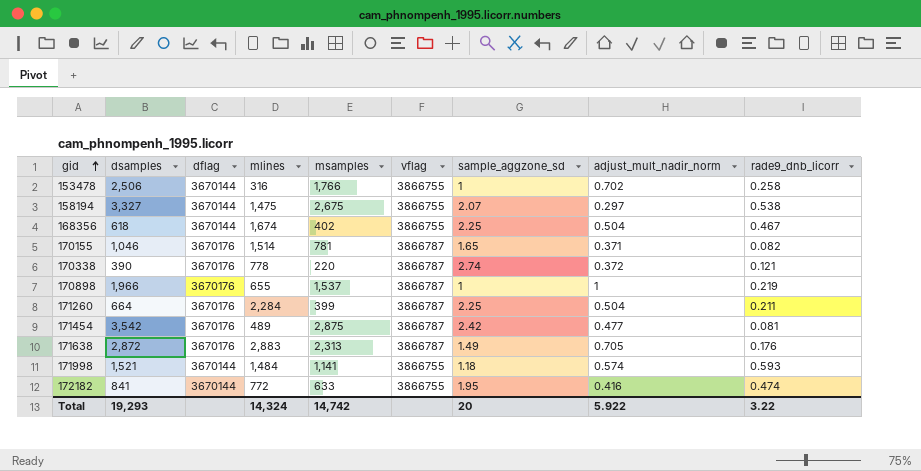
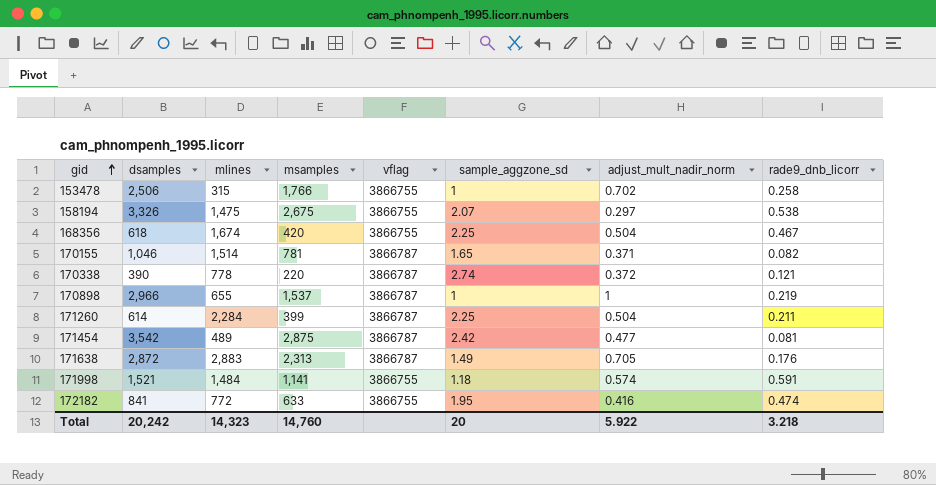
column dflag | position: 3 -> none
153478 | mlines: 316 -> 315
158194 | dsamples: 3,327 -> 3,326
168356 | msamples: 402 -> 420
170898 | dsamples: 1,966 -> 2,966
171260 | dsamples: 664 -> 614
171998 | rade9_dnb_licorr: 0.593 -> 0.591
Total | dsamples: 19,293 -> 20,242
Total | mlines: 14,324 -> 14,323
Total | msamples: 14,742 -> 14,760
Total | rade9_dnb_licorr: 3.22 -> 3.218

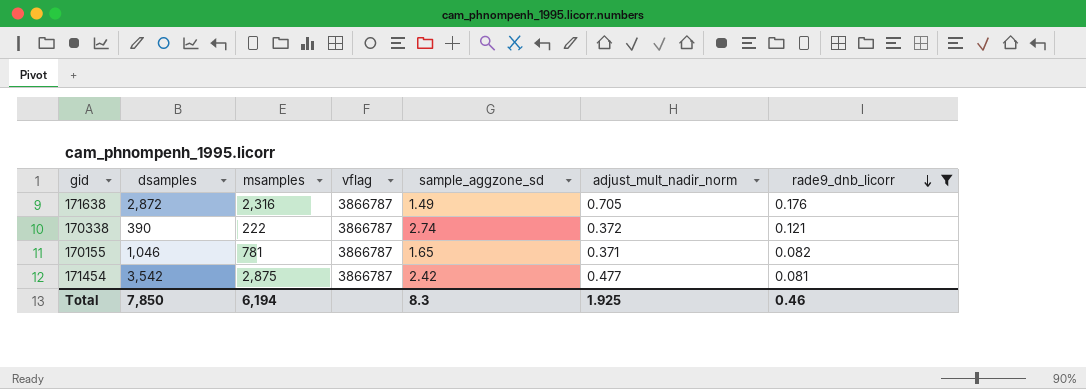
filter: none -> rade9_dnb_licorr <= 0.176
row order: gid ascending -> rade9_dnb_licorr descending
column mlines | position: 3 -> none
171638 | msamples: 2,313 -> 2,316
170338 | msamples: 220 -> 222
Total | dsamples: 20,242 -> 7,850
Total | msamples: 14,760 -> 6,194
Total | sample_aggzone_sd: 20 -> 8.3
Total | adjust_mult_nadir_norm: 5.922 -> 1.925
Total | rade9_dnb_licorr: 3.218 -> 0.46

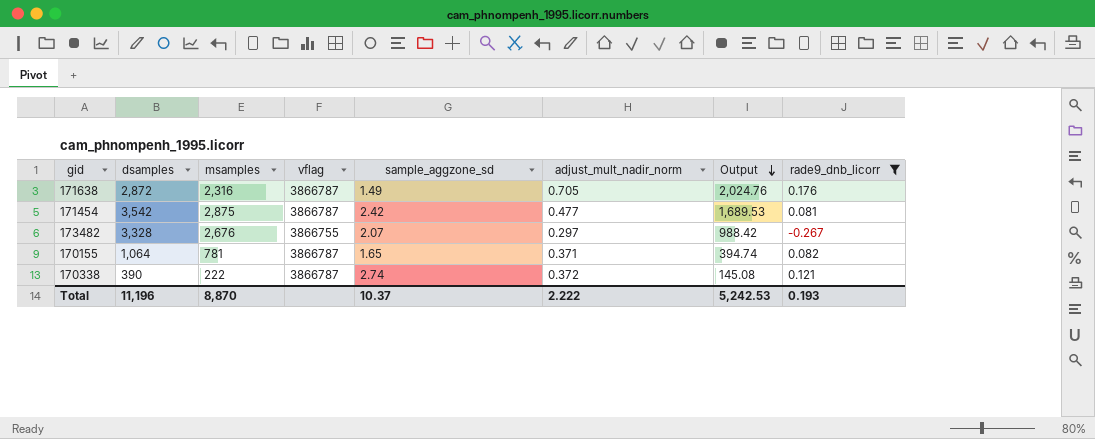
row order: rade9_dnb_licorr descending -> Output descending
column Output | formula: none -> [dsamples] * [adjust_mult_nadir_norm]
row 173482: none -> 3,328 | 2,676 | 3866755 | 2.07 | 0.297 | 988.42 | -0.267
170155 | dsamples: 1,046 -> 1,064
Total | dsamples: 7,850 -> 11,196
Total | msamples: 6,194 -> 8,870
Total | sample_aggzone_sd: 8.3 -> 10.37
Total | adjust_mult_nadir_norm: 1.925 -> 2.222
Total | rade9_dnb_licorr: 0.46 -> 0.193

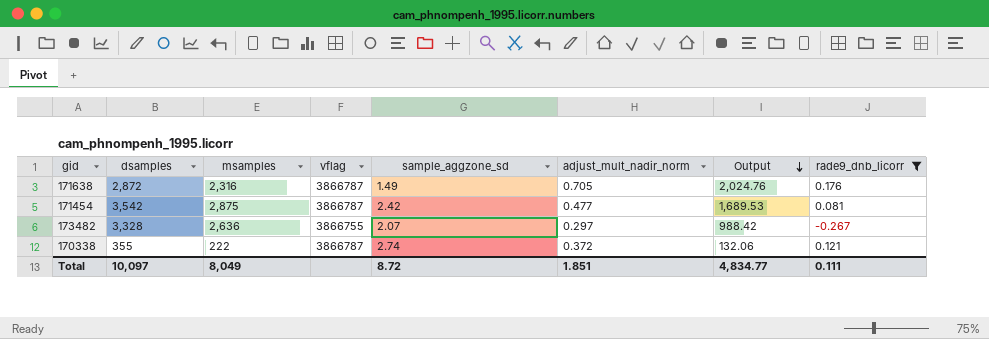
row 170155: 1,064 | 781 | 3866787 | 1.65 | 0.371 | 394.74 | 0.082 -> none
173482 | msamples: 2,676 -> 2,636
170338 | dsamples: 390 -> 355
170338 | Output: 145.08 -> 132.06
Total | dsamples: 11,196 -> 10,097
Total | msamples: 8,870 -> 8,049
Total | sample_aggzone_sd: 10.37 -> 8.72
Total | adjust_mult_nadir_norm: 2.222 -> 1.851
Total | Output: 5,242.53 -> 4,834.77
Total | rade9_dnb_licorr: 0.193 -> 0.111

